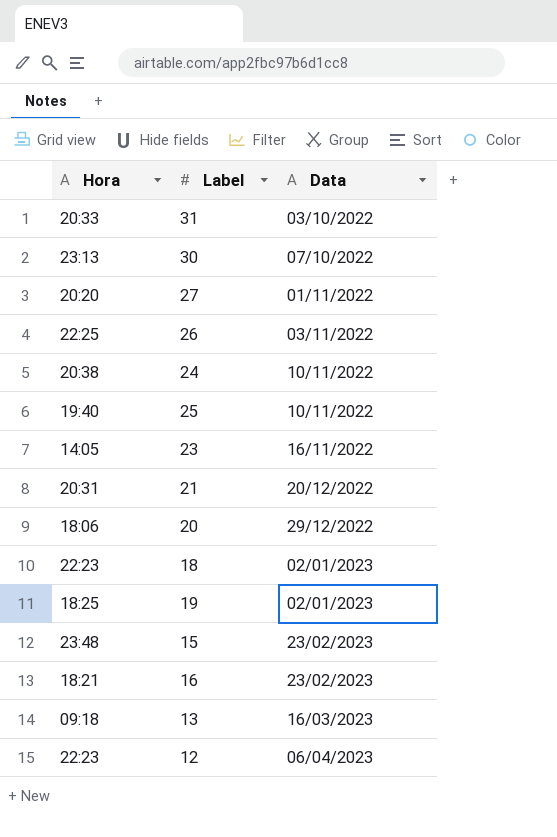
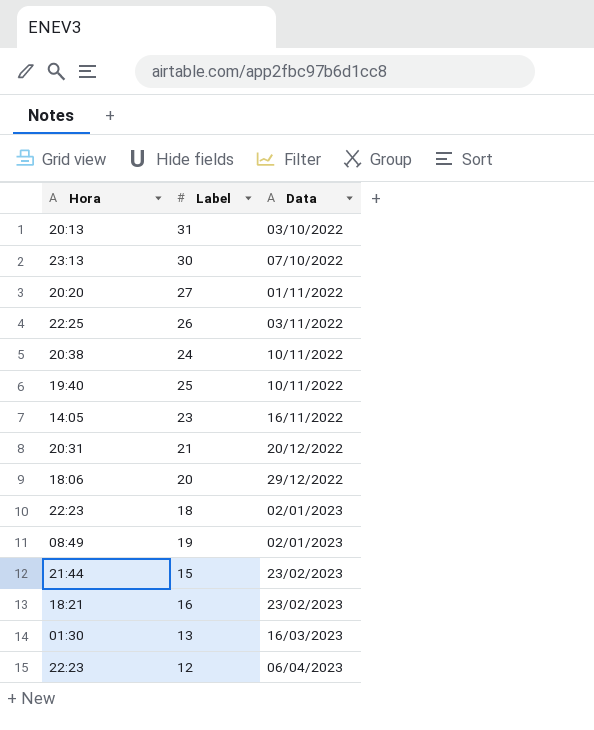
31 | Hora: 20:33 -> 20:13
19 | Hora: 18:25 -> 08:49
15 | Hora: 23:48 -> 21:44
13 | Hora: 09:18 -> 01:30

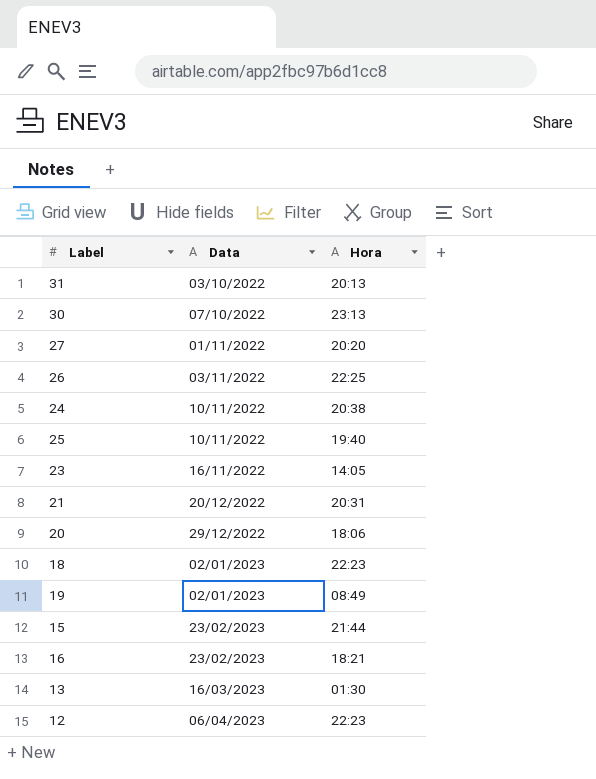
column Hora | position: 1 -> 3

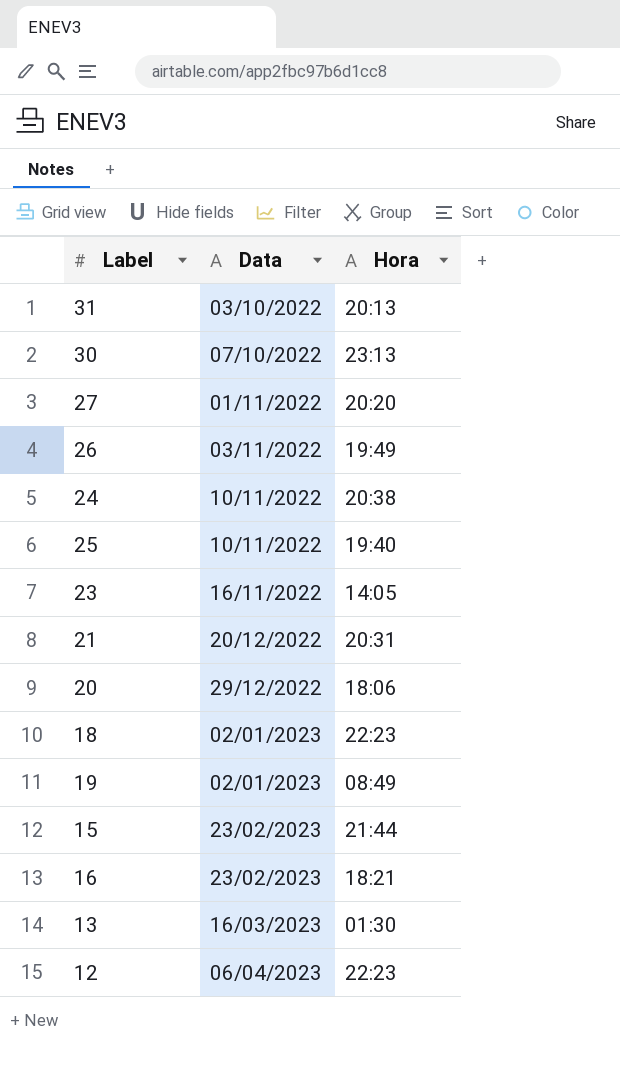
26 | Hora: 22:25 -> 19:49

